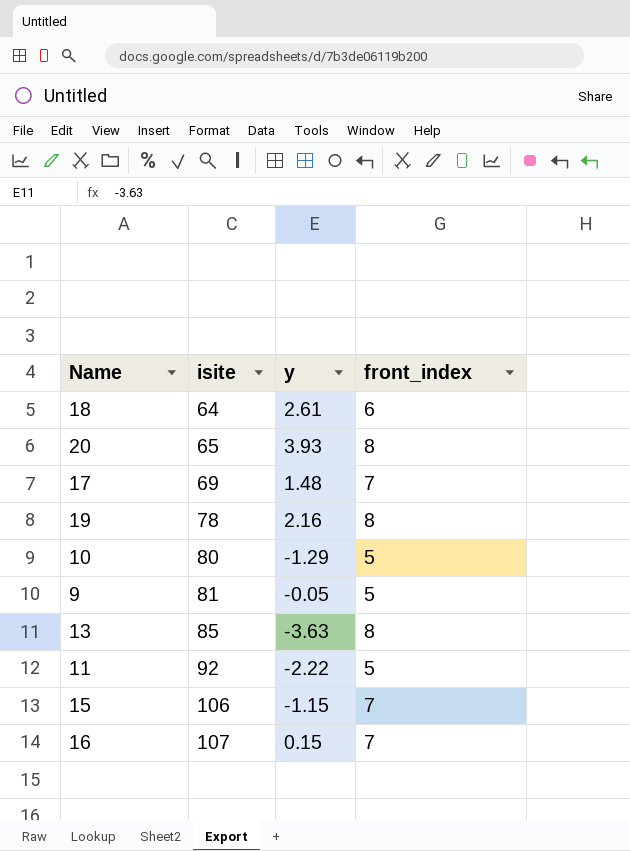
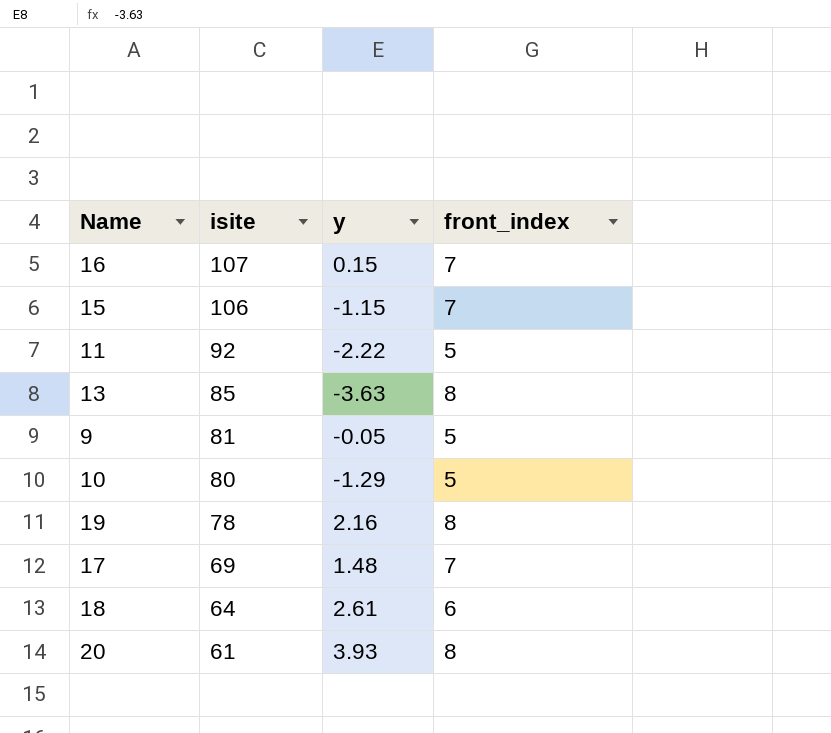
row order: isite ascending -> isite descending
20 | isite: 65 -> 61

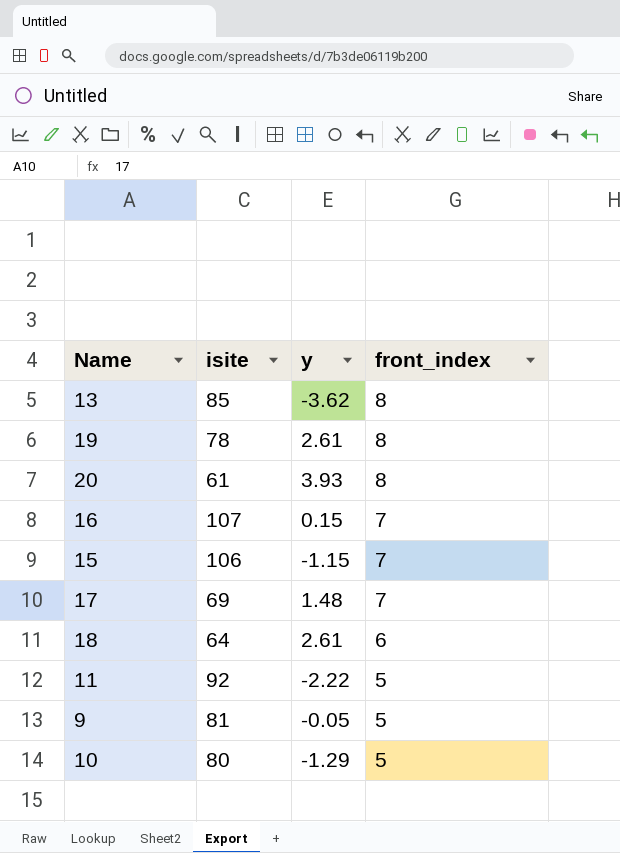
row order: isite descending -> front_index descending
13 | y: -3.63 -> -3.62
19 | y: 2.16 -> 2.61

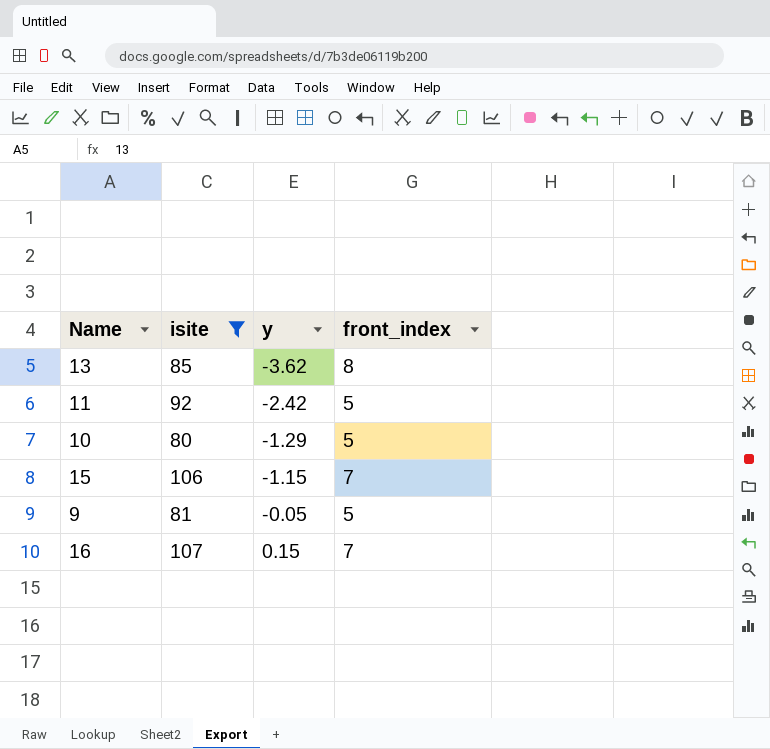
filter: none -> isite >= 80
row order: front_index descending -> y ascending
11 | y: -2.22 -> -2.42

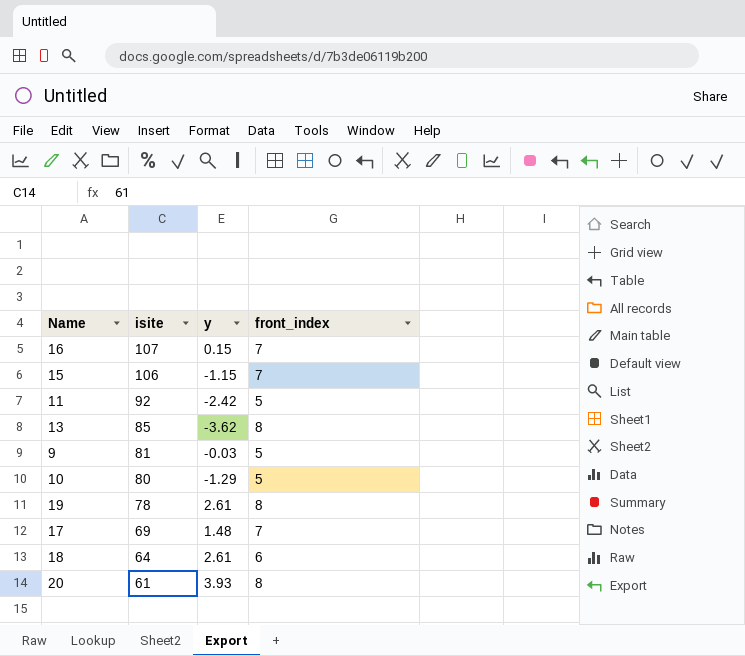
filter: isite >= 80 -> none
row order: y ascending -> isite descending
9 | y: -0.05 -> -0.03

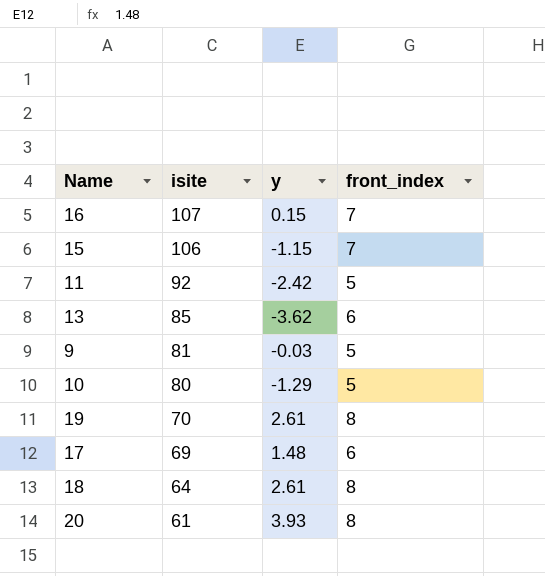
13 | front_index: 8 -> 6
19 | isite: 78 -> 70
17 | front_index: 7 -> 6
18 | front_index: 6 -> 8

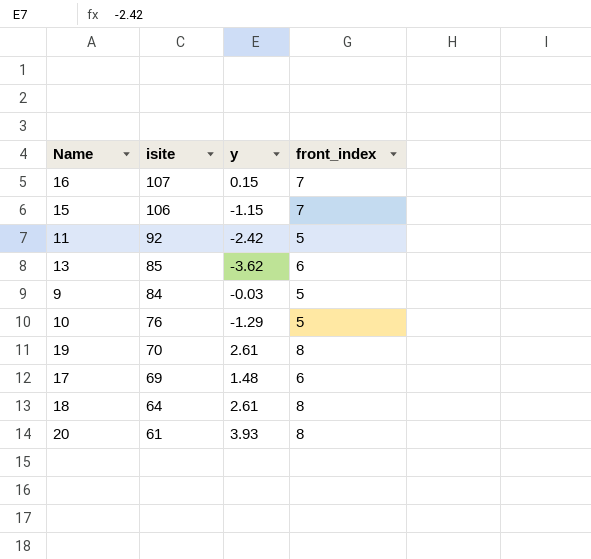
9 | isite: 81 -> 84
10 | isite: 80 -> 76

